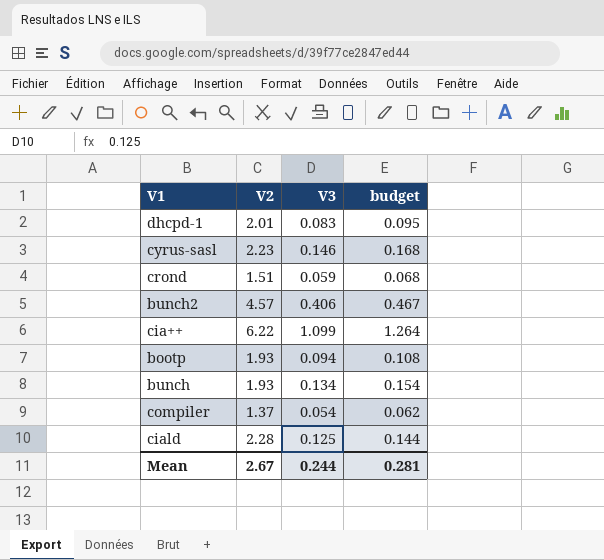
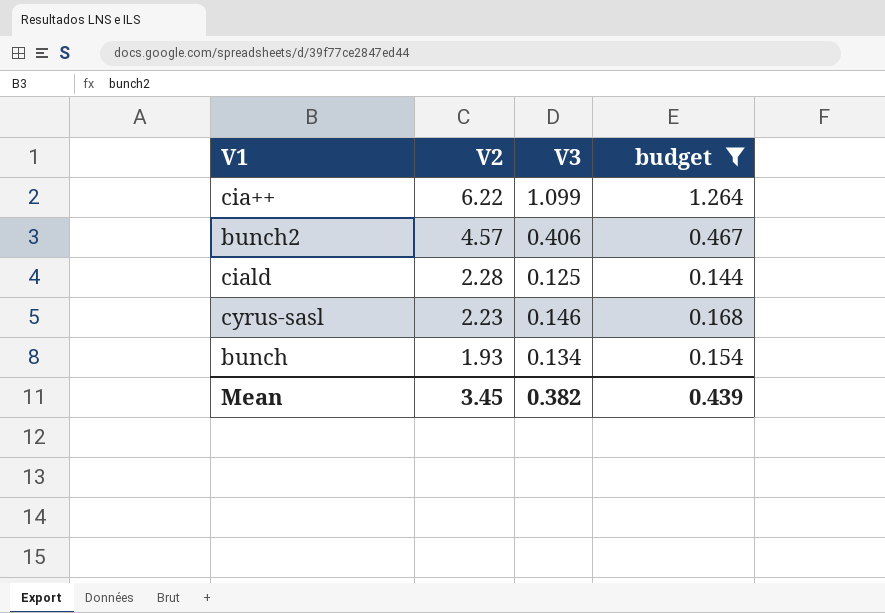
filter: none -> budget >= 0.144
row order: none -> V2 descending
Mean | V2: 2.67 -> 3.45
Mean | V3: 0.244 -> 0.382
Mean | budget: 0.281 -> 0.439

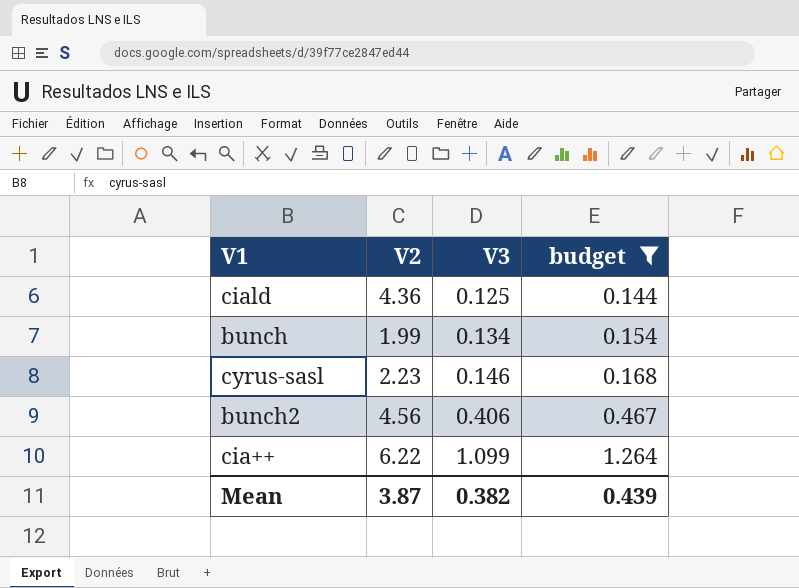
row order: V2 descending -> V3 ascending
ciald | V2: 2.28 -> 4.36
bunch | V2: 1.93 -> 1.99
bunch2 | V2: 4.57 -> 4.56
Mean | V2: 3.45 -> 3.87

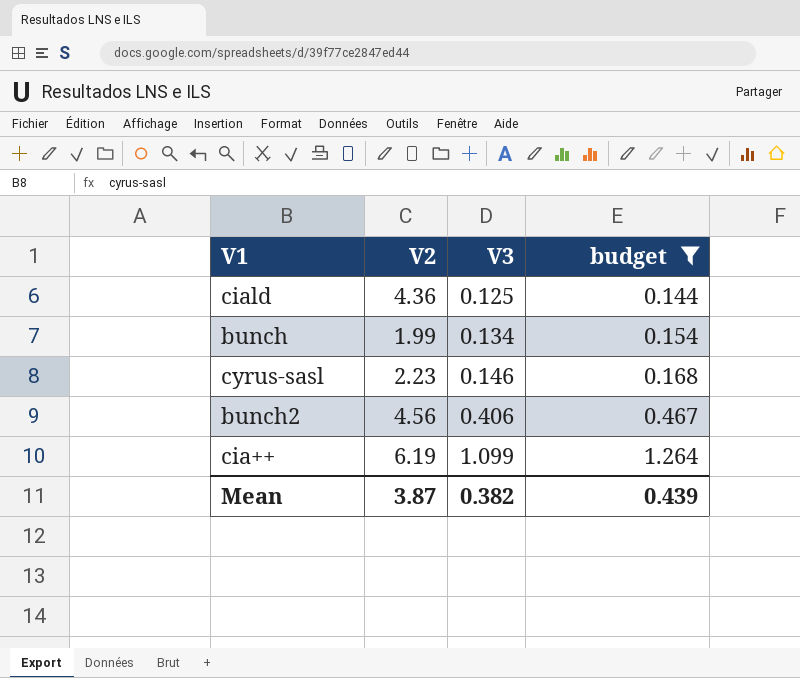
cia++ | V2: 6.22 -> 6.19

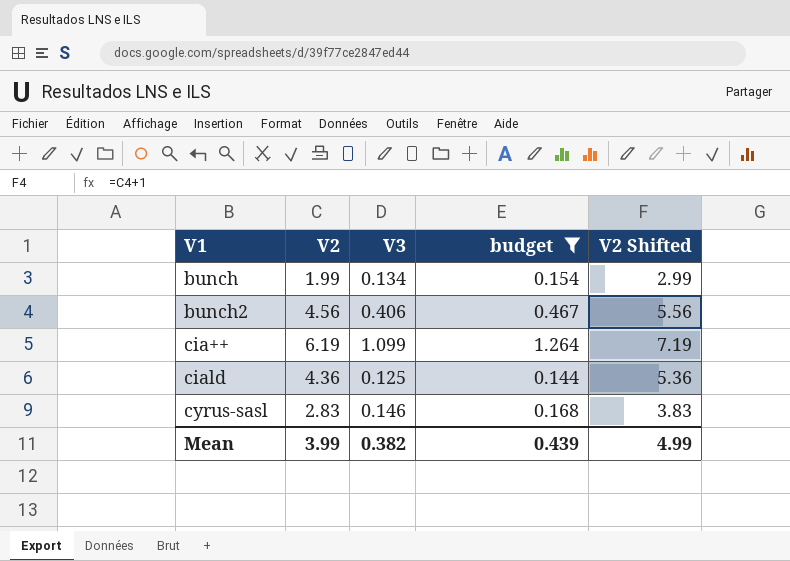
row order: V3 ascending -> V1 ascending
column V2 Shifted | formula: none -> [V2] + 1
cyrus-sasl | V2: 2.23 -> 2.83
Mean | V2: 3.87 -> 3.99

